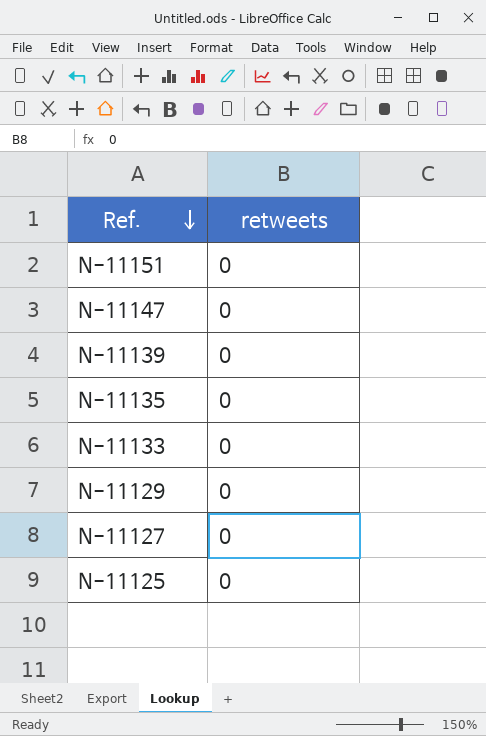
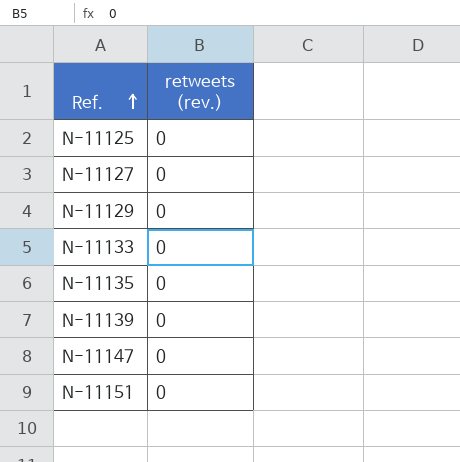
row order: Ref. descending -> Ref. ascending
column name: retweets -> retweets (rev.)

